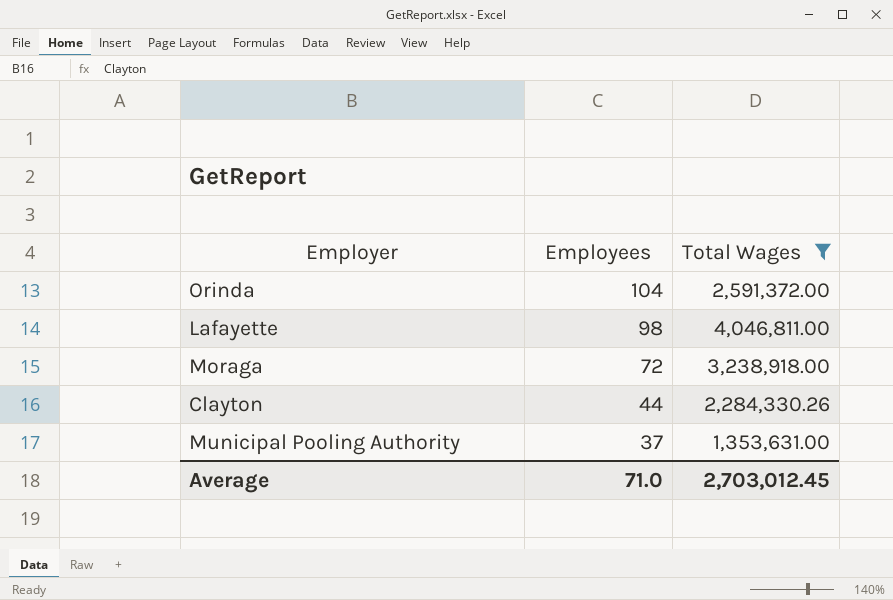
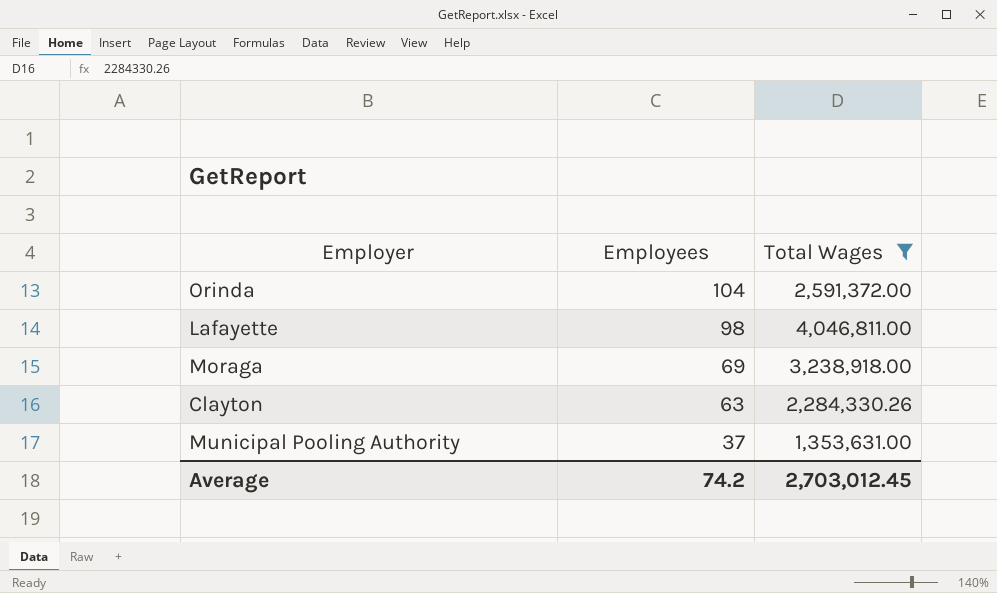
Moraga | Employees: 72 -> 69
Clayton | Employees: 44 -> 63
Average | Employees: 71.0 -> 74.2

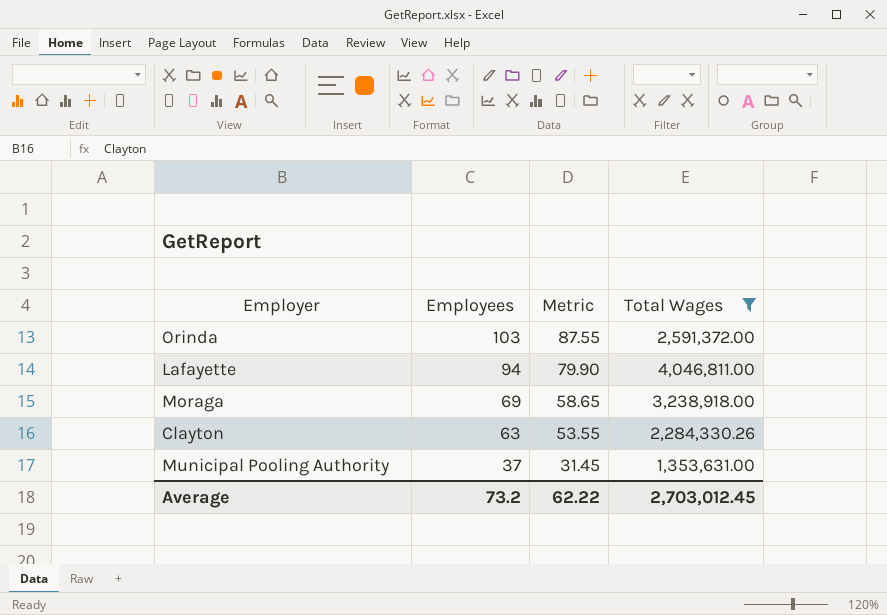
column Metric | formula: none -> [Employees] * 0.85
Orinda | Employees: 104 -> 103
Lafayette | Employees: 98 -> 94
Average | Employees: 74.2 -> 73.2

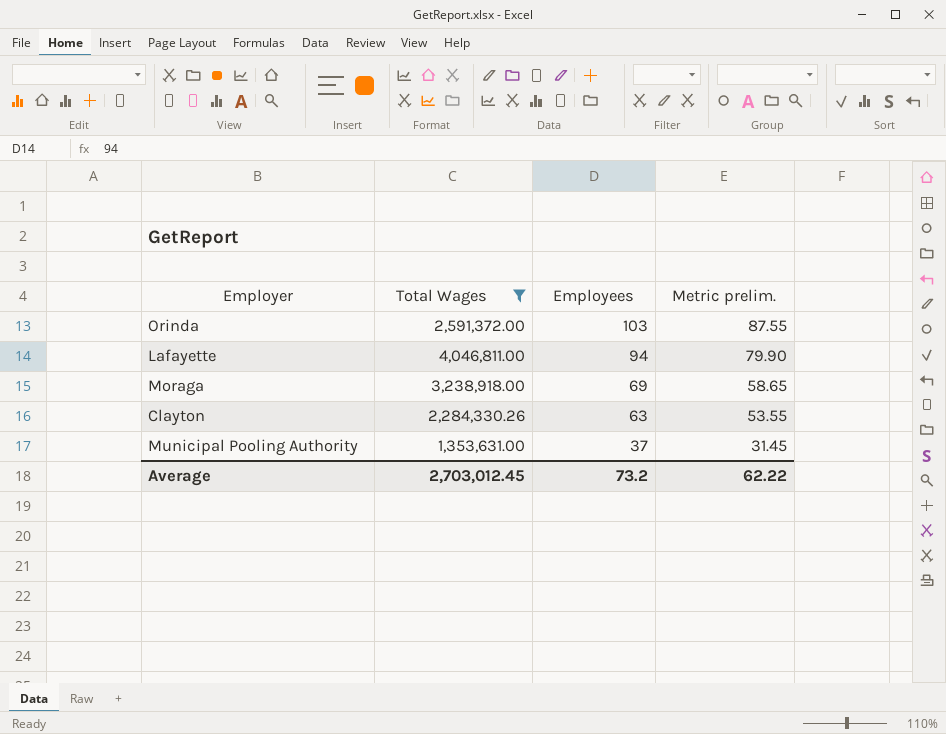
column Total Wages | position: 4 -> 2
column name: Metric -> Metric prelim.

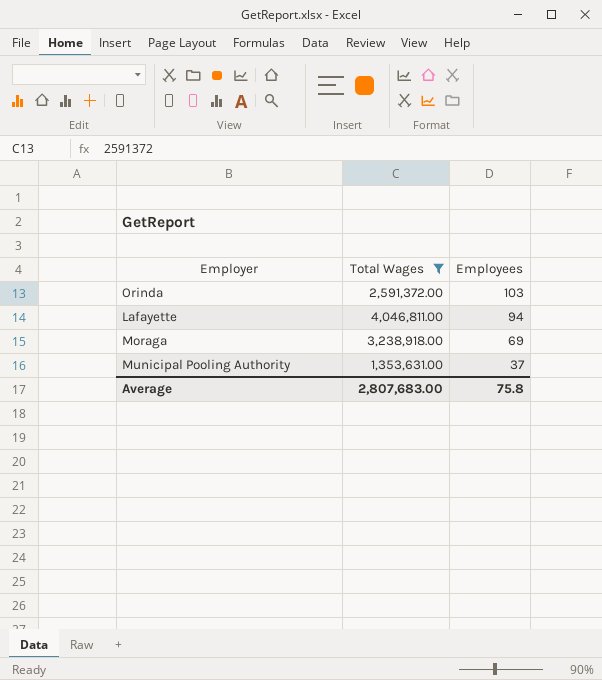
column Metric prelim. | formula: [Employees] * 0.85 -> none
row Clayton: 2,284,330.26 | 63 | 53.55 -> none
Average | Total Wages: 2,703,012.45 -> 2,807,683.00
Average | Employees: 73.2 -> 75.8

